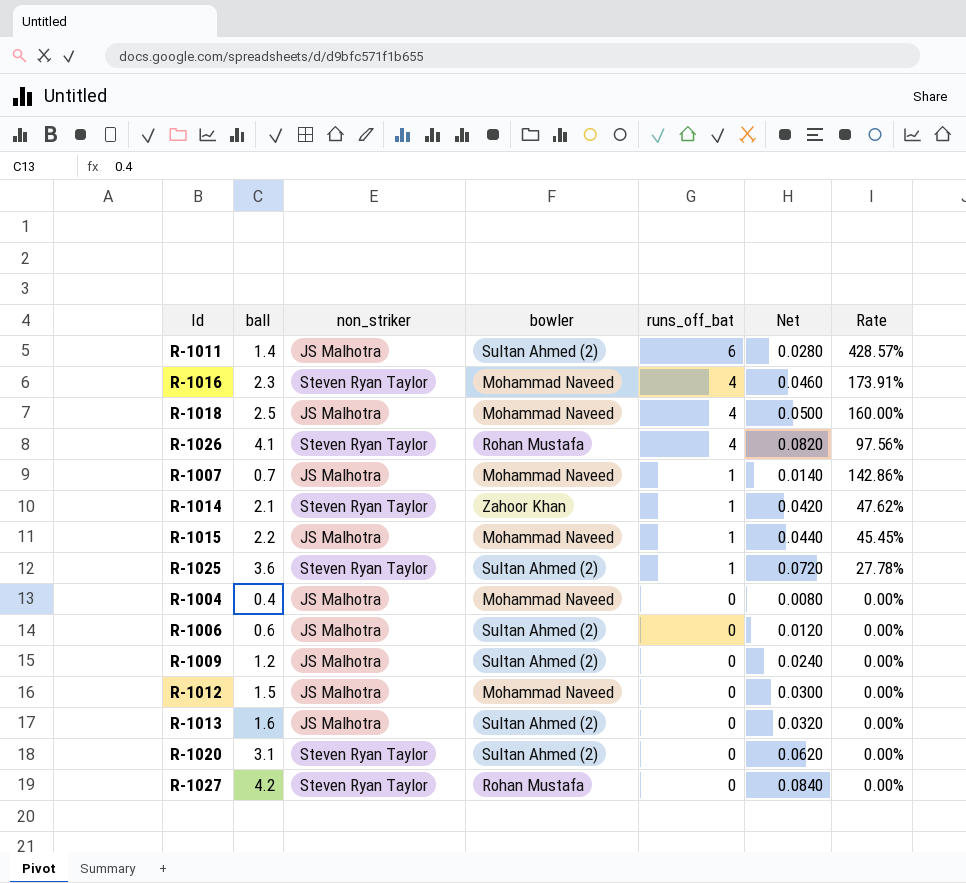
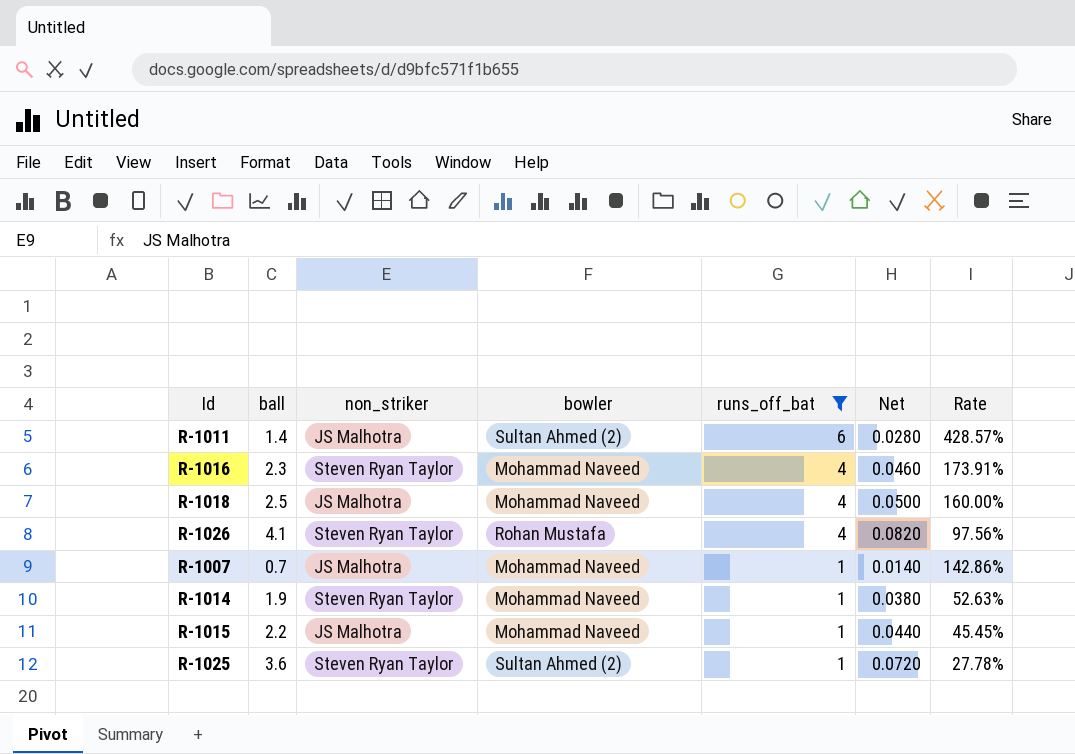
filter: none -> runs_off_bat != 0
R-1014 | ball: 2.1 -> 1.9
R-1014 | bowler: Zahoor Khan -> Mohammad Naveed
R-1014 | Net: 0.0420 -> 0.0380
R-1014 | Rate: 47.62% -> 52.63%

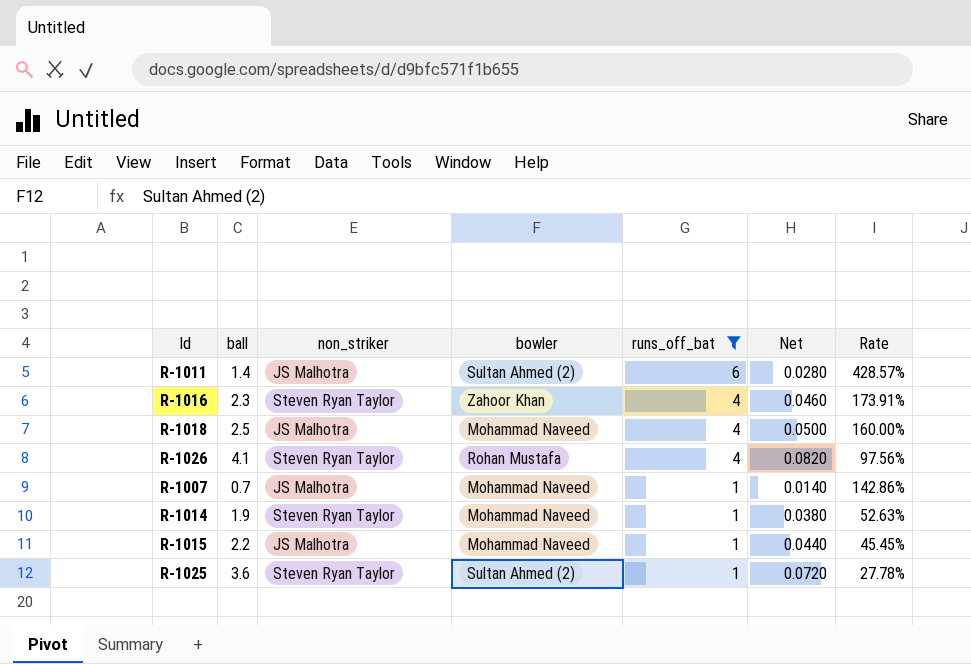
R-1016 | bowler: Mohammad Naveed -> Zahoor Khan

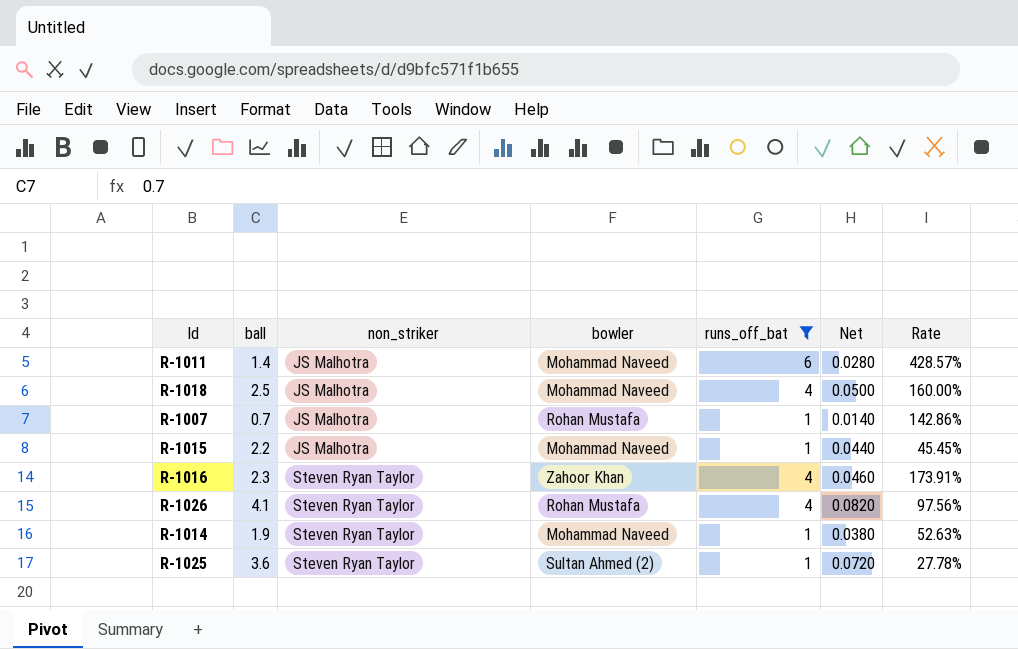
row order: runs_off_bat descending -> non_striker ascending
R-1011 | bowler: Sultan Ahmed (2) -> Mohammad Naveed
R-1007 | bowler: Mohammad Naveed -> Rohan Mustafa

